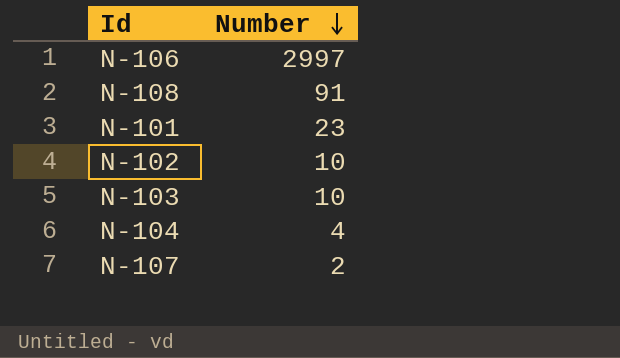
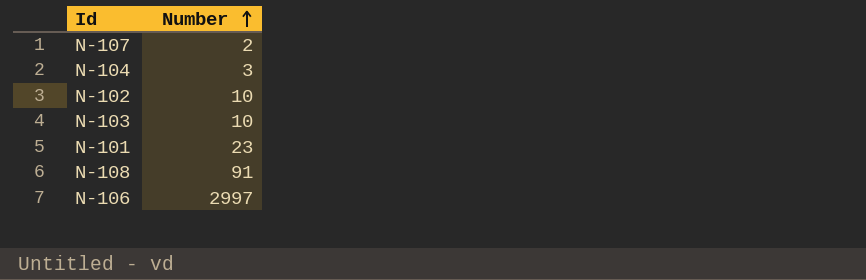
row order: Number descending -> Number ascending
N-104 | Number: 4 -> 3

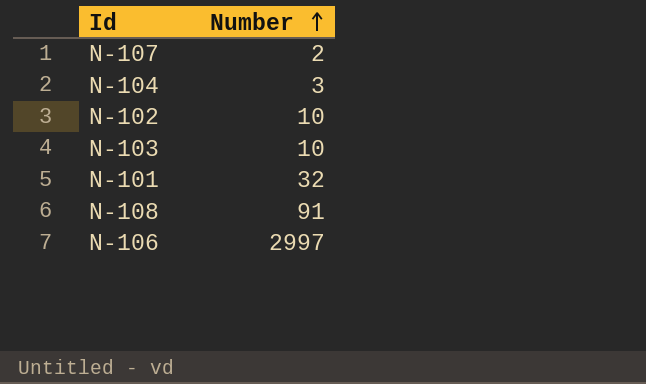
N-101 | Number: 23 -> 32

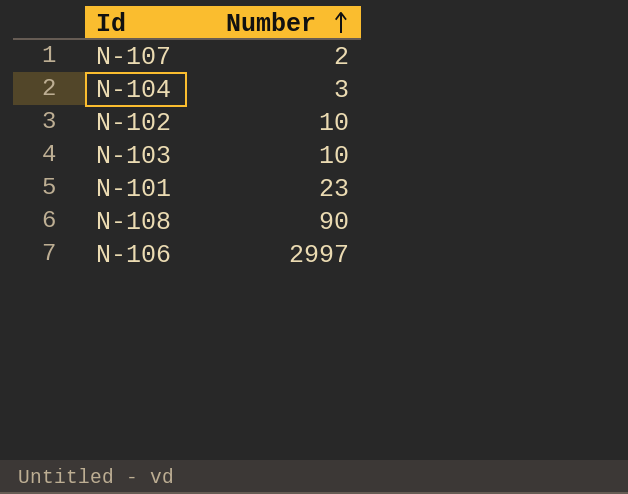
N-101 | Number: 32 -> 23
N-108 | Number: 91 -> 90

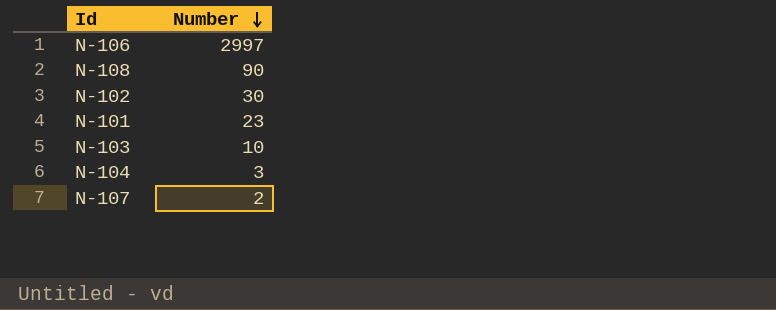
row order: Number ascending -> Number descending
N-102 | Number: 10 -> 30

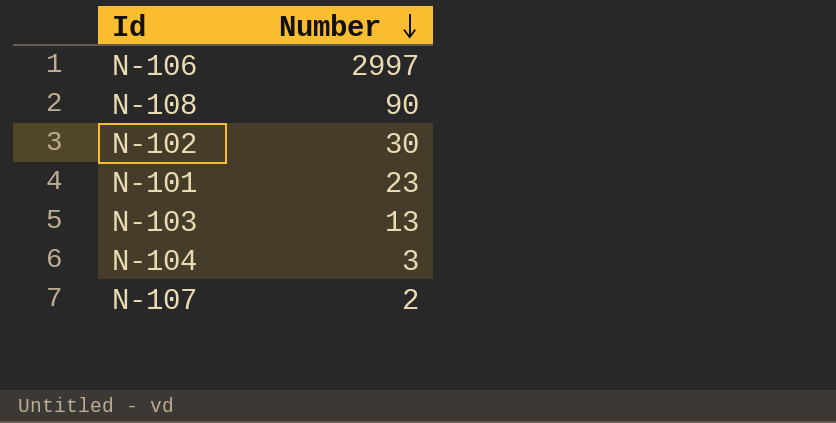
N-103 | Number: 10 -> 13

